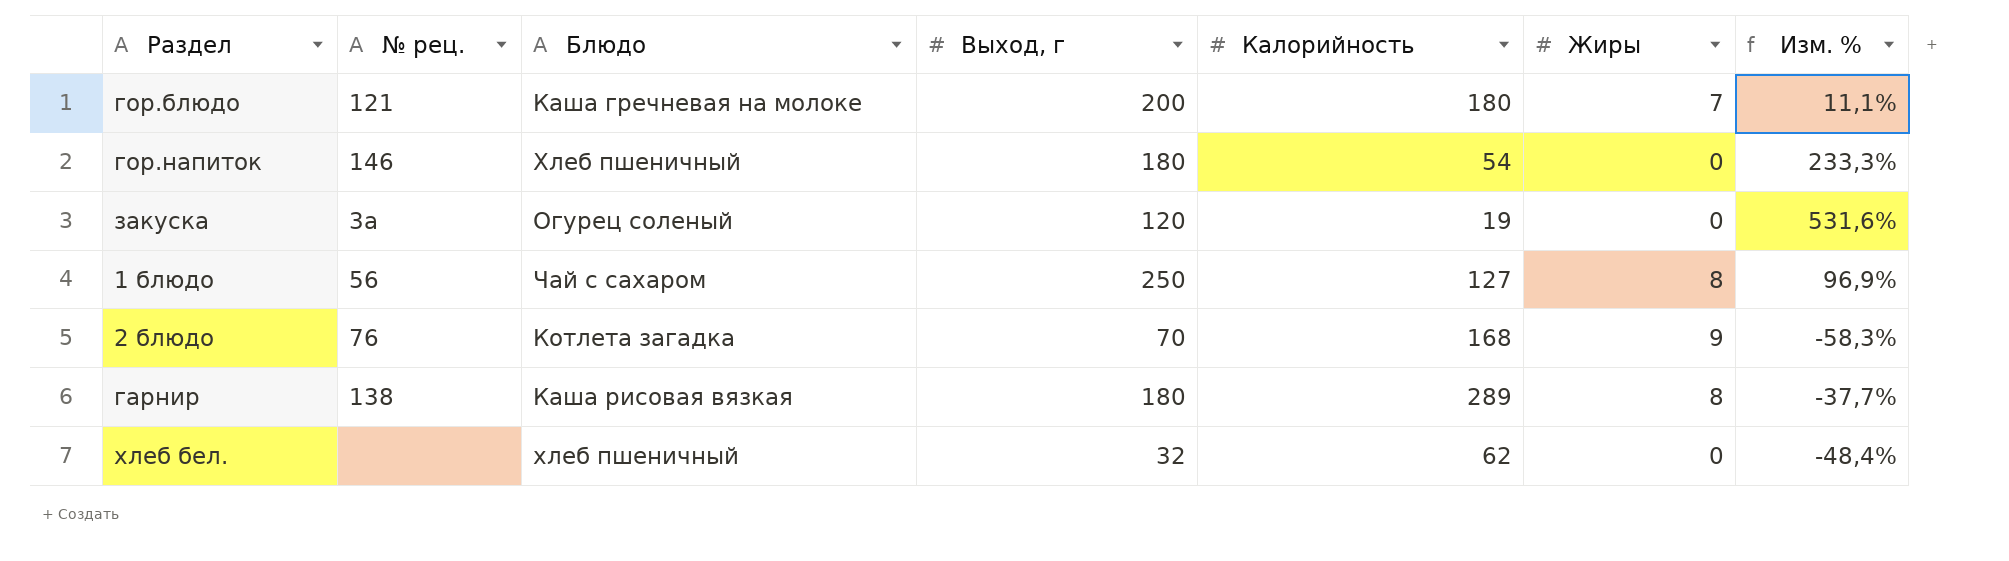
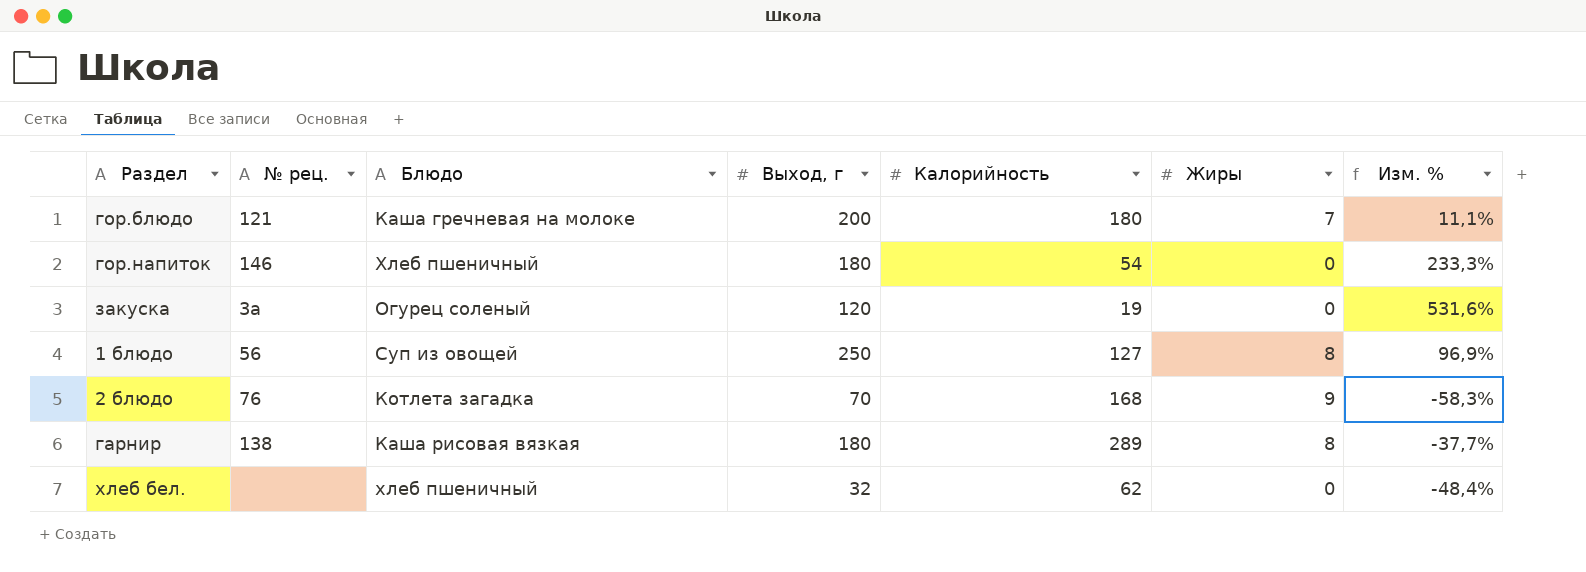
1 блюдо | Блюдо: Чай с сахаром -> Суп из овощей

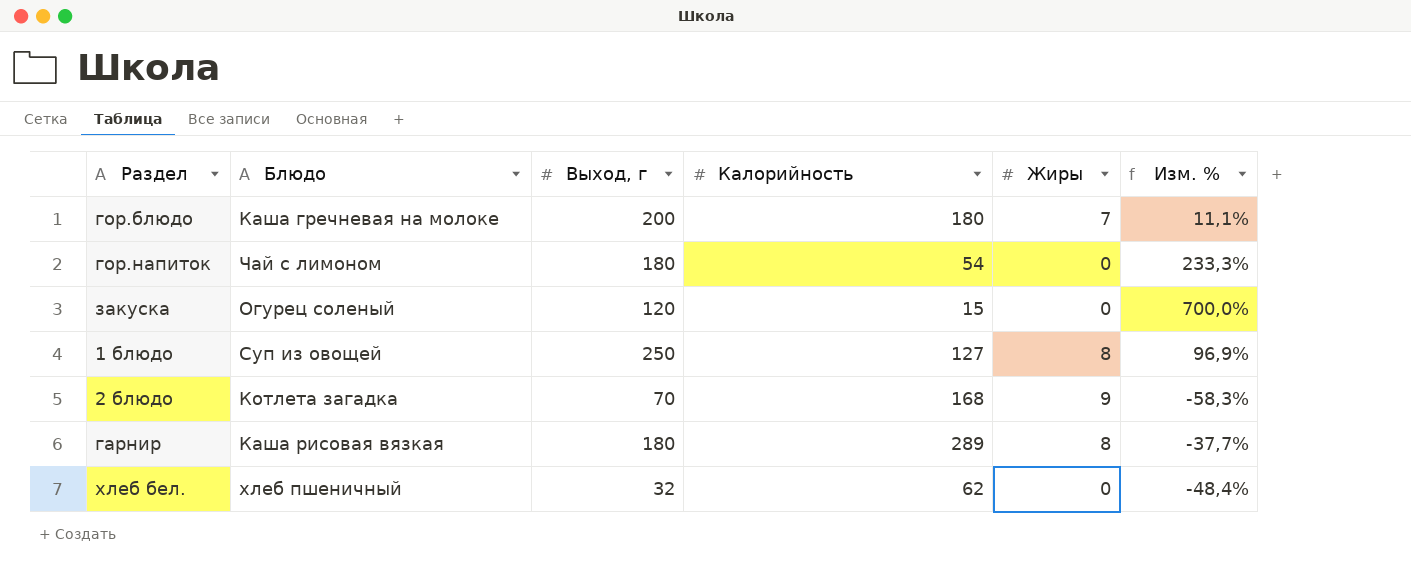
column № рец. | position: 2 -> none
гор.напиток | Блюдо: Хлеб пшеничный -> Чай с лимоном
закуска | Калорийность: 19 -> 15
закуска | Изм. %: 531,6% -> 700,0%

